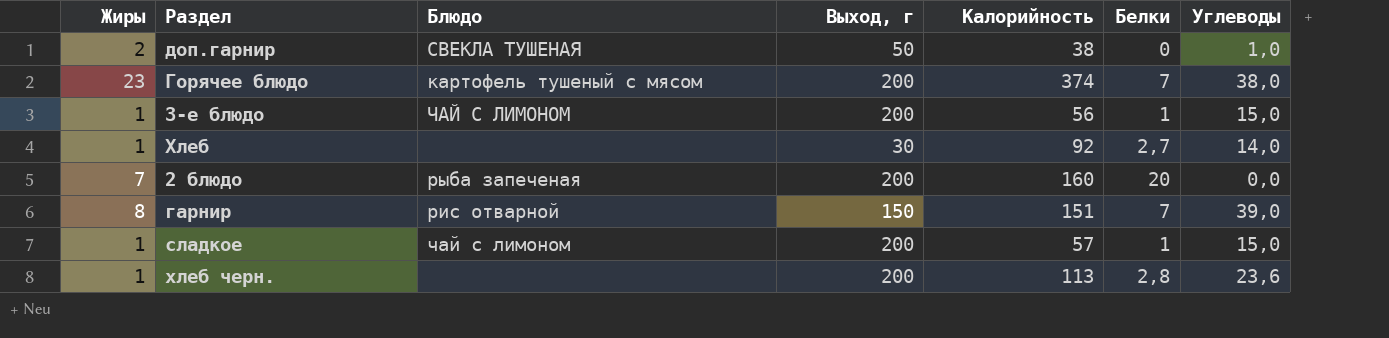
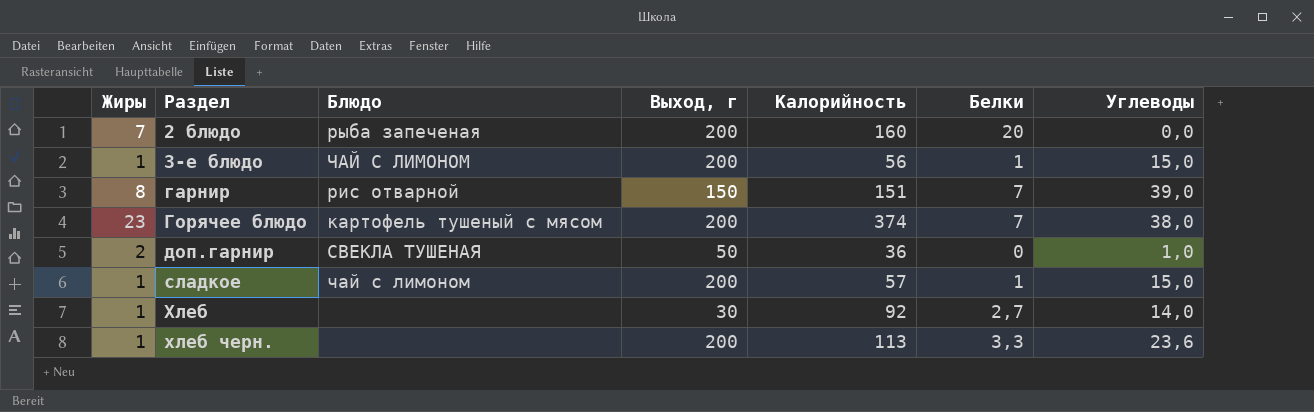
row order: none -> Раздел ascending
доп.гарнир | Калорийность: 38 -> 36
хлеб черн. | Белки: 2,8 -> 3,3

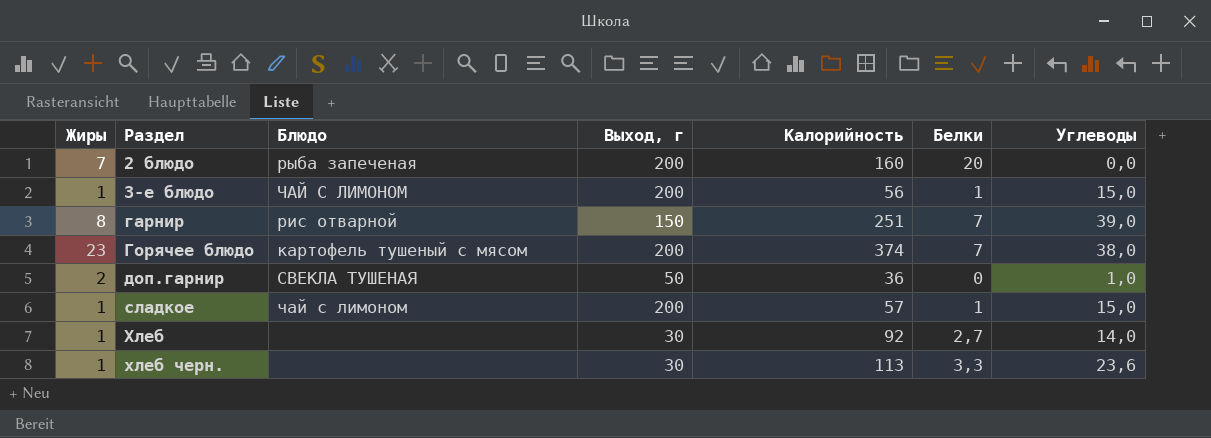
гарнир | Калорийность: 151 -> 251
хлеб черн. | Выход, г: 200 -> 30

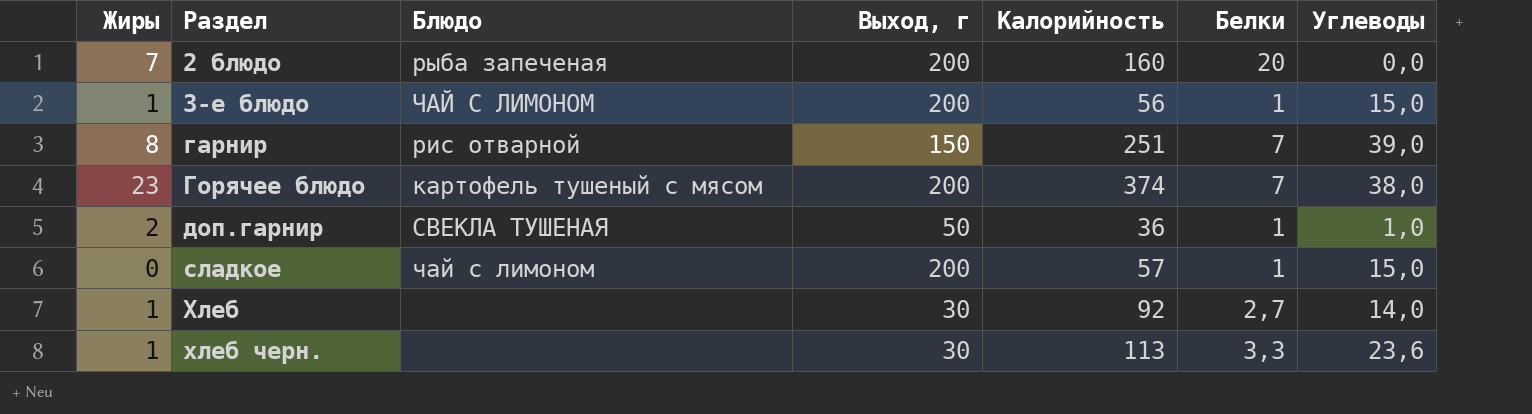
доп.гарнир | Белки: 0 -> 1
сладкое | Жиры: 1 -> 0

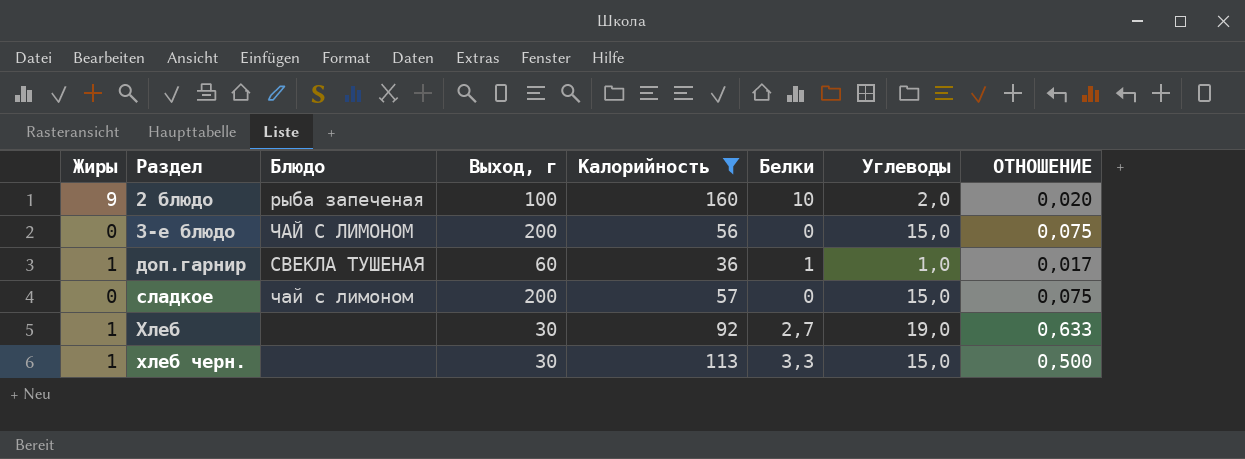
filter: none -> Калорийность <= 160
column ОТНОШЕНИЕ | formula: none -> [Углеводы] / [Выход, г]
2 блюдо | Жиры: 7 -> 9
2 блюдо | Выход, г: 200 -> 100
2 блюдо | Белки: 20 -> 10
2 блюдо | Углеводы: 0,0 -> 2,0
3-е блюдо | Жиры: 1 -> 0
3-е блюдо | Белки: 1 -> 0
доп.гарнир | Жиры: 2 -> 1
доп.гарнир | Выход, г: 50 -> 60
сладкое | Белки: 1 -> 0
Хлеб | Углеводы: 14,0 -> 19,0
хлеб черн. | Углеводы: 23,6 -> 15,0

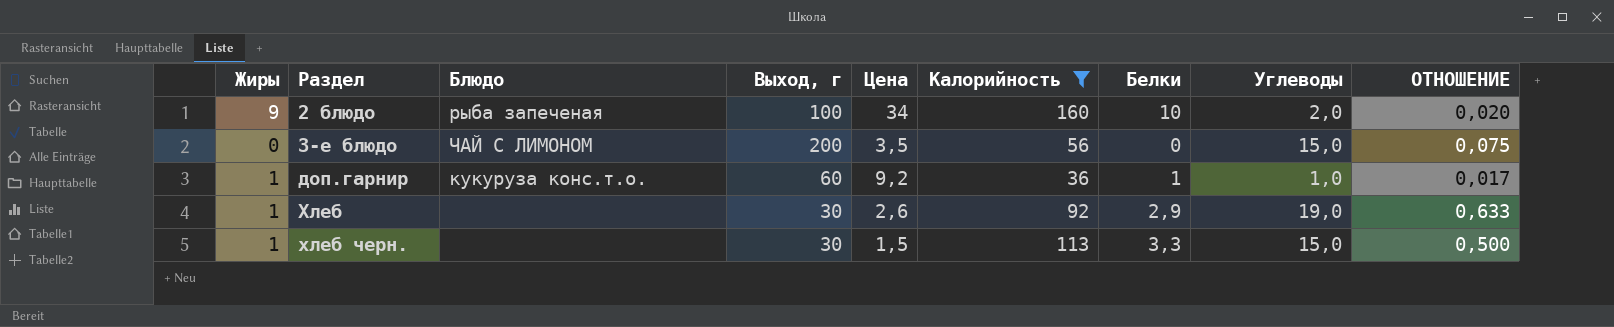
column Цена | position: none -> 5
row сладкое: 0 | чай с лимоном | 200 | 57 | 0 | 15,0 | 0,075 -> none
доп.гарнир | Блюдо: СВЕКЛА ТУШЕНАЯ -> кукуруза конс.т.о.
Хлеб | Белки: 2,7 -> 2,9

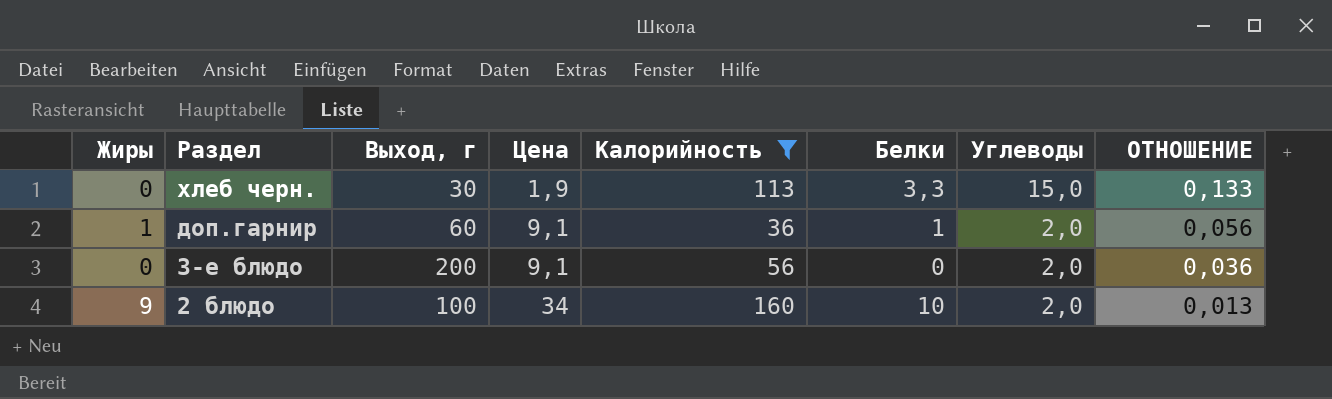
row order: Раздел ascending -> Раздел descending
column Блюдо | position: 3 -> none
column ОТНОШЕНИЕ | formula: [Углеводы] / [Выход, г] -> [Углеводы] / [Калорийность]
row Хлеб: 1 | none | 30 | 2,6 | 92 | 2,9 | 19,0 | 0,633 -> none
хлеб черн. | Жиры: 1 -> 0
хлеб черн. | Цена: 1,5 -> 1,9
доп.гарнир | Цена: 9,2 -> 9,1
доп.гарнир | Углеводы: 1,0 -> 2,0
3-е блюдо | Цена: 3,5 -> 9,1
3-е блюдо | Углеводы: 15,0 -> 2,0

